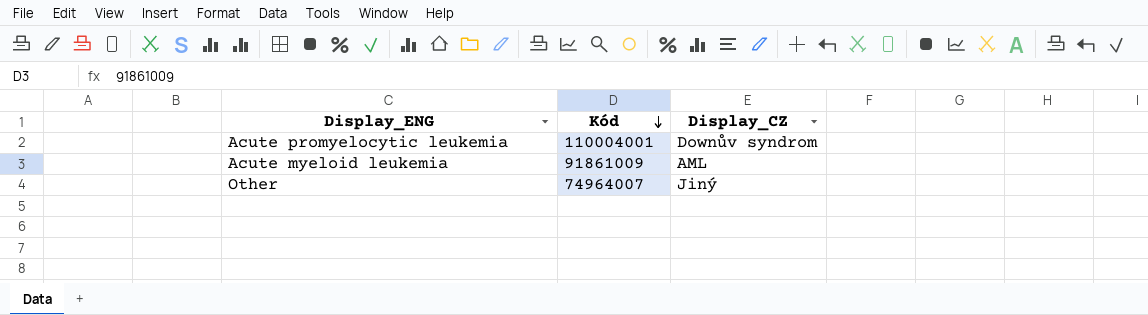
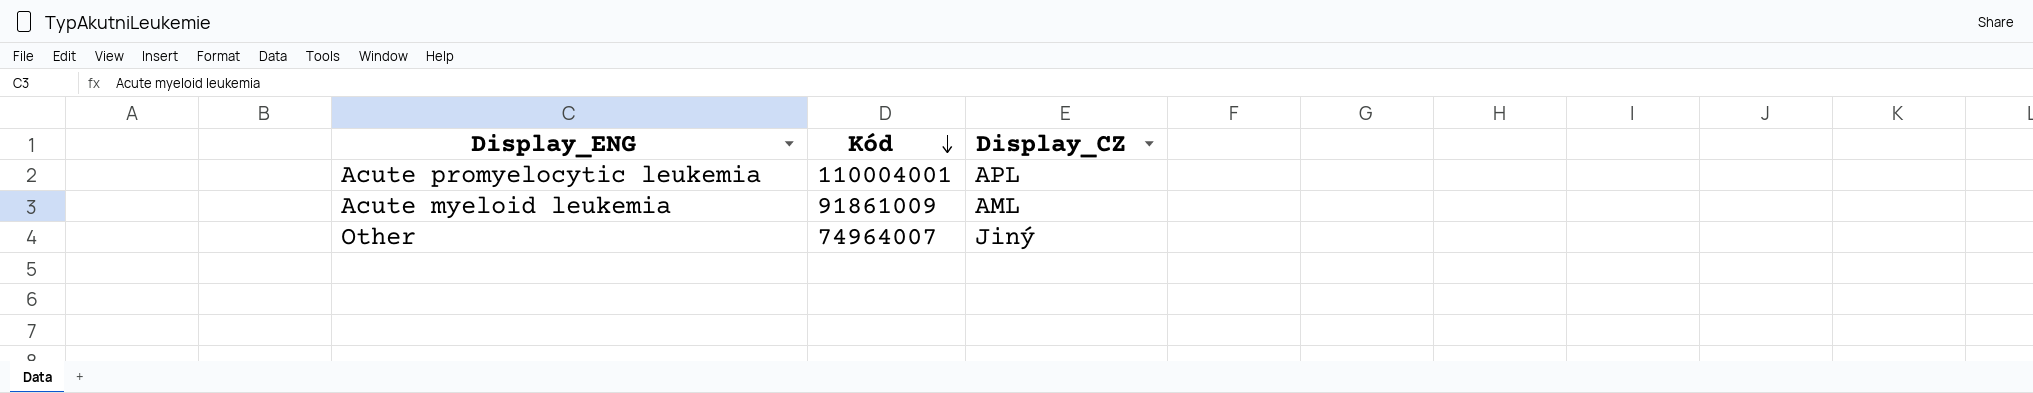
Acute promyelocytic leukemia | Display_CZ: Downův syndrom -> APL

